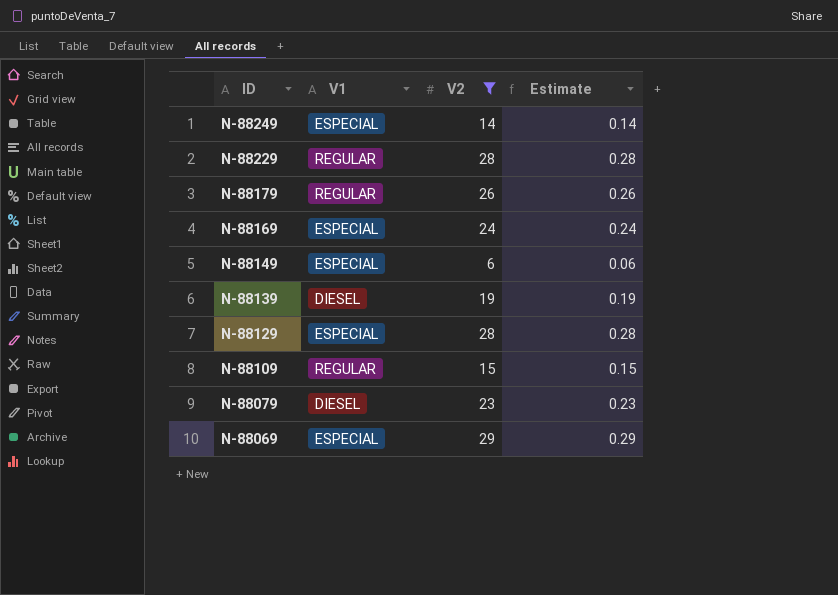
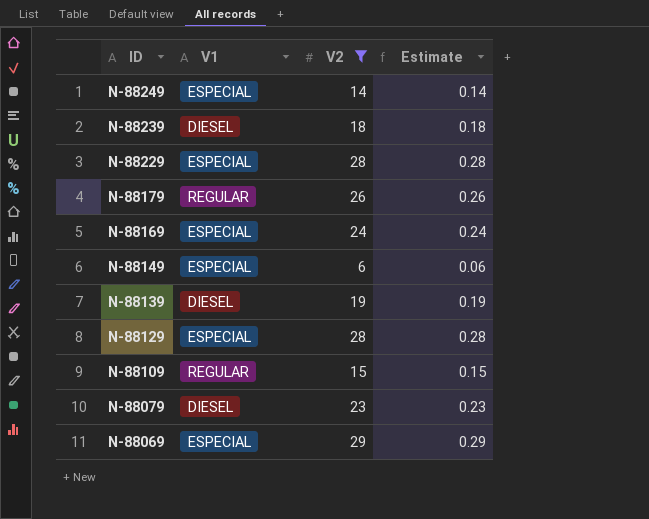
row N-88239: none -> DIESEL | 18 | 0.18
N-88229 | V1: REGULAR -> ESPECIAL

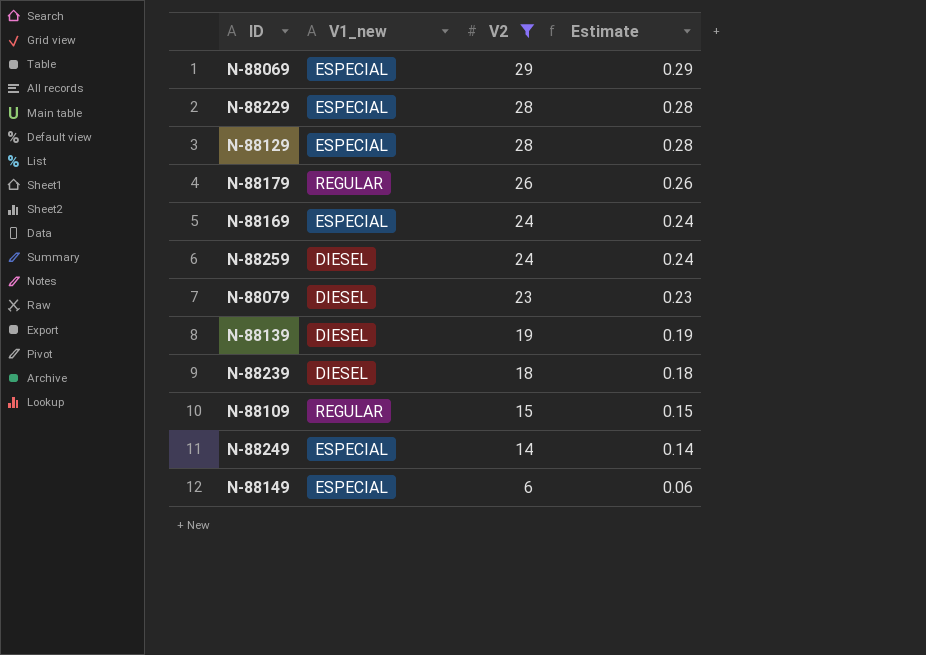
row order: ID descending -> V2 descending
column name: V1 -> V1_new
row N-88259: none -> DIESEL | 24 | 0.24

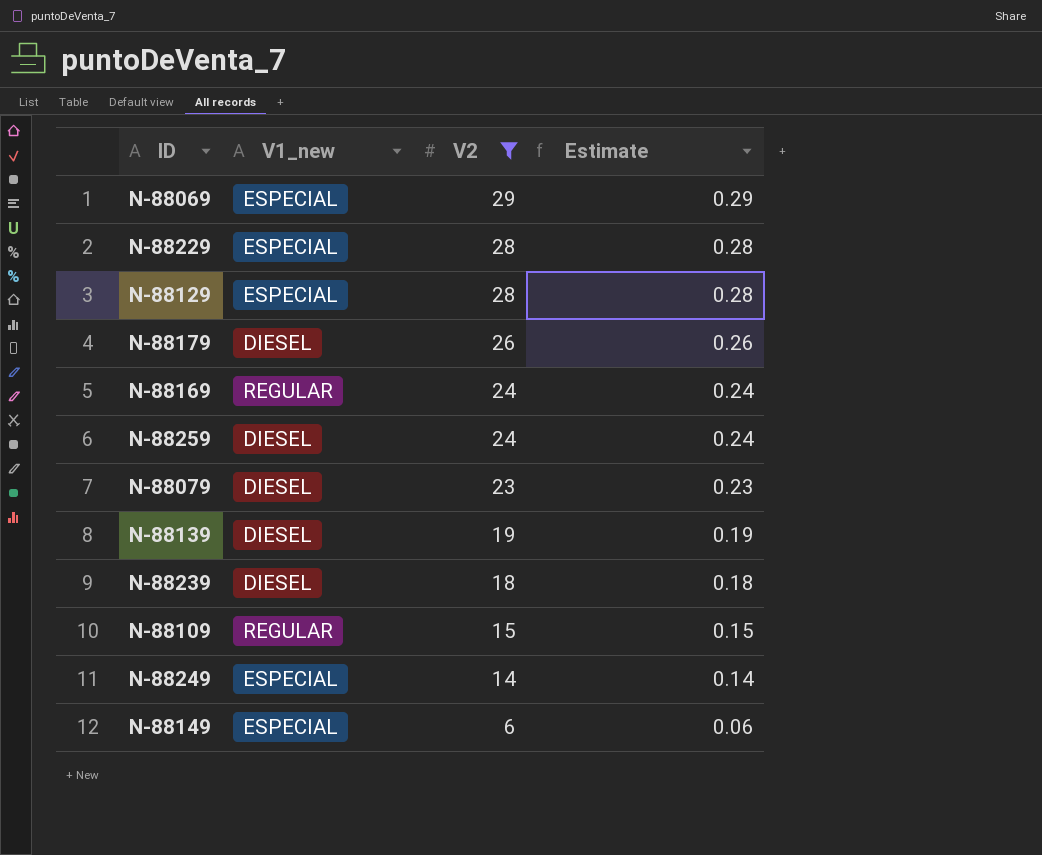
N-88179 | V1_new: REGULAR -> DIESEL
N-88169 | V1_new: ESPECIAL -> REGULAR

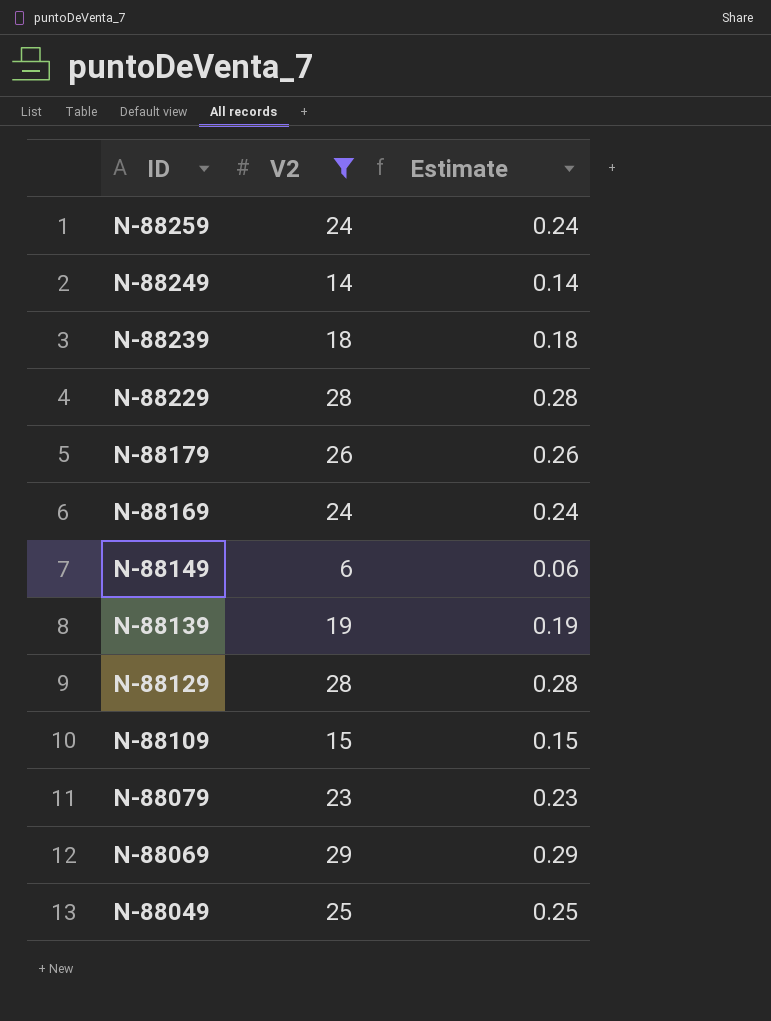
row order: V2 descending -> ID descending
column V1_new | position: 2 -> none
row N-88049: none -> 25 | 0.25

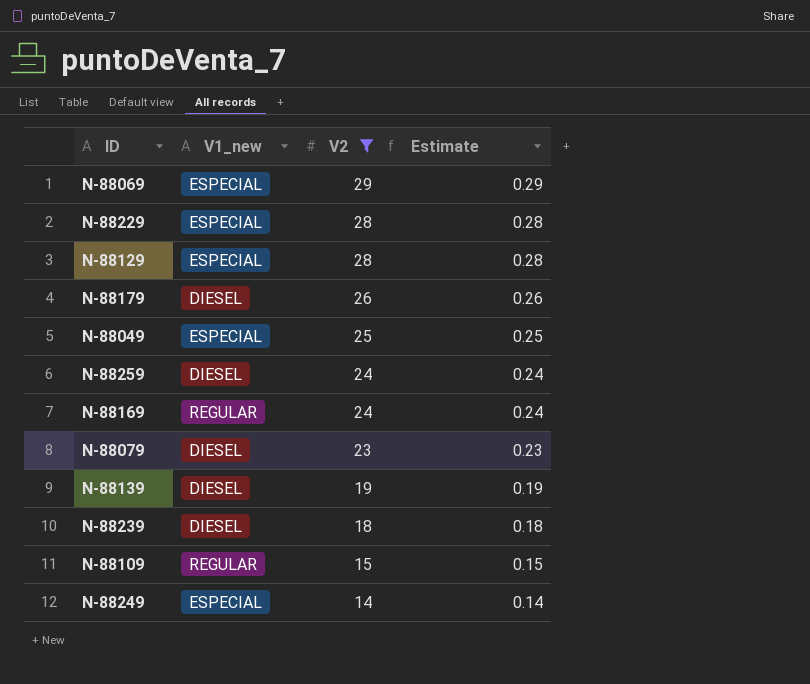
row order: ID descending -> V2 descending
column V1_new | position: none -> 2
row N-88149: 6 | 0.06 -> none

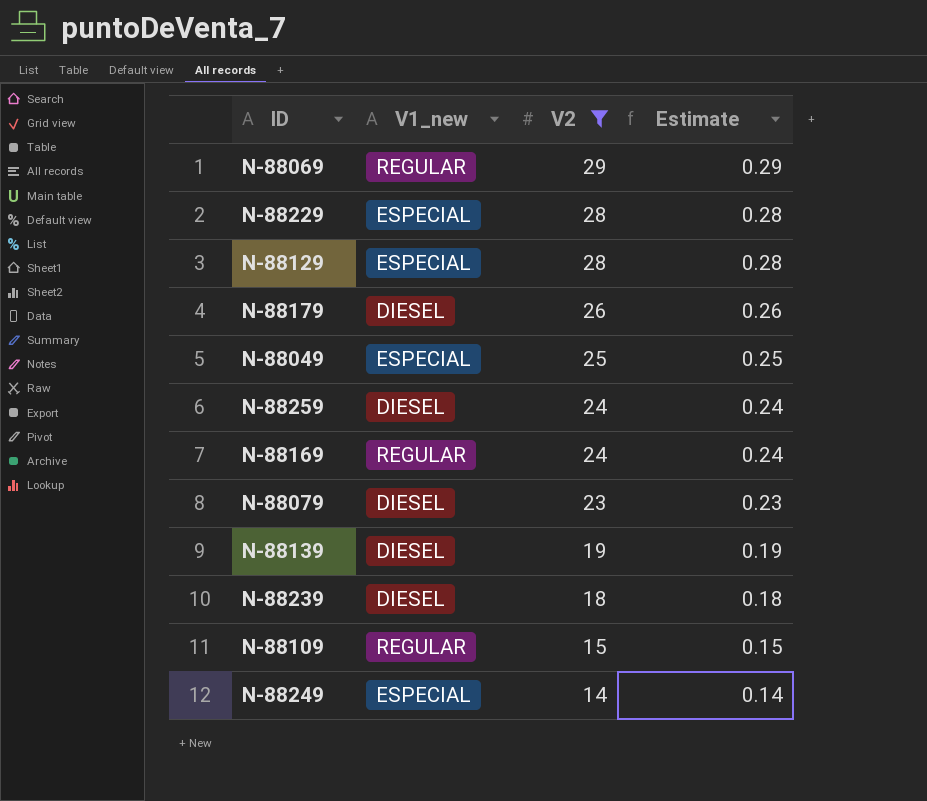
N-88069 | V1_new: ESPECIAL -> REGULAR

